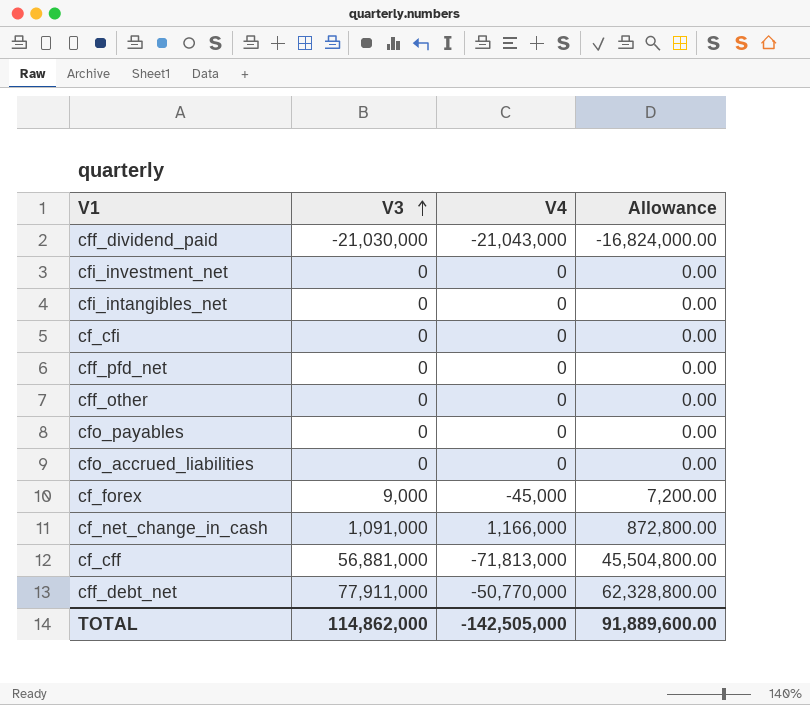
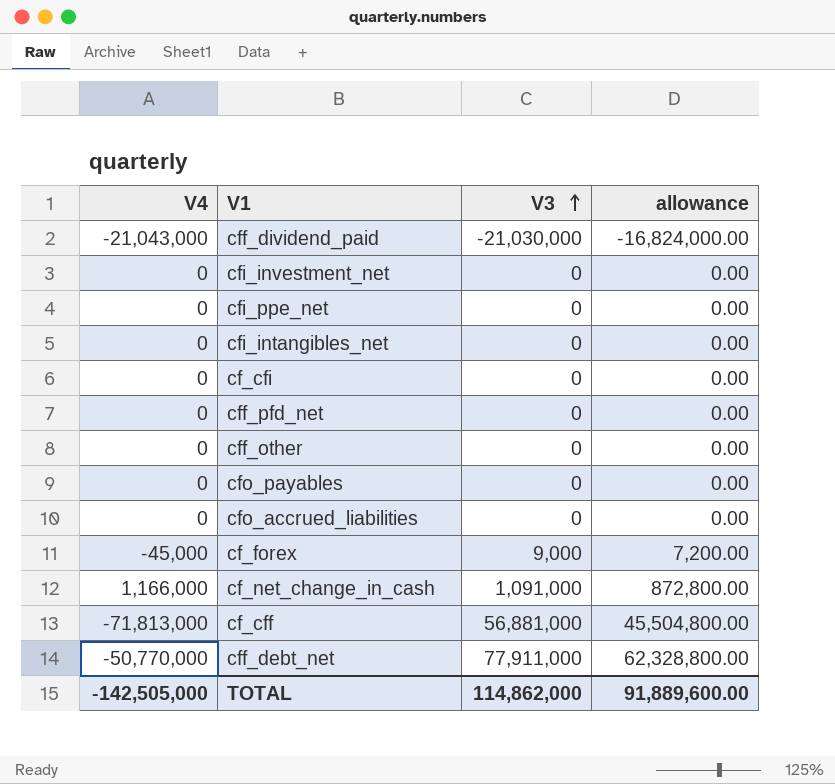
column V4 | position: 3 -> 1
column name: Allowance -> allowance
row cfi_ppe_net: none -> 0 | 0 | 0.00

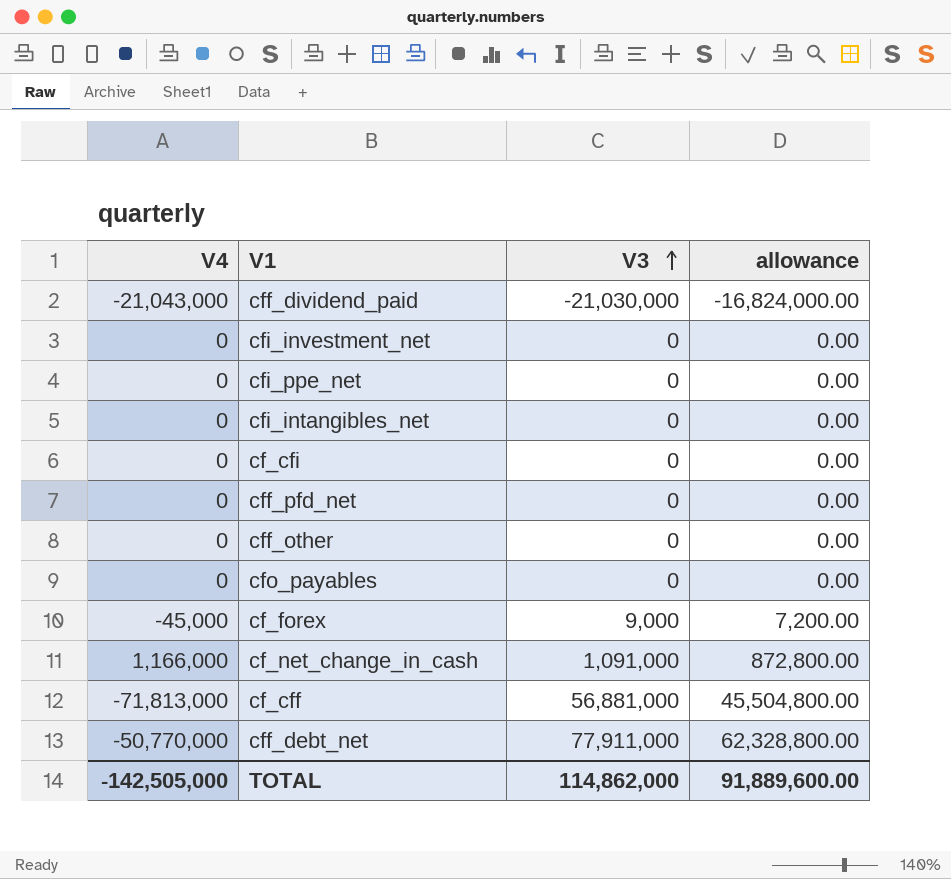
row cfo_accrued_liabilities: 0 | 0 | 0.00 -> none

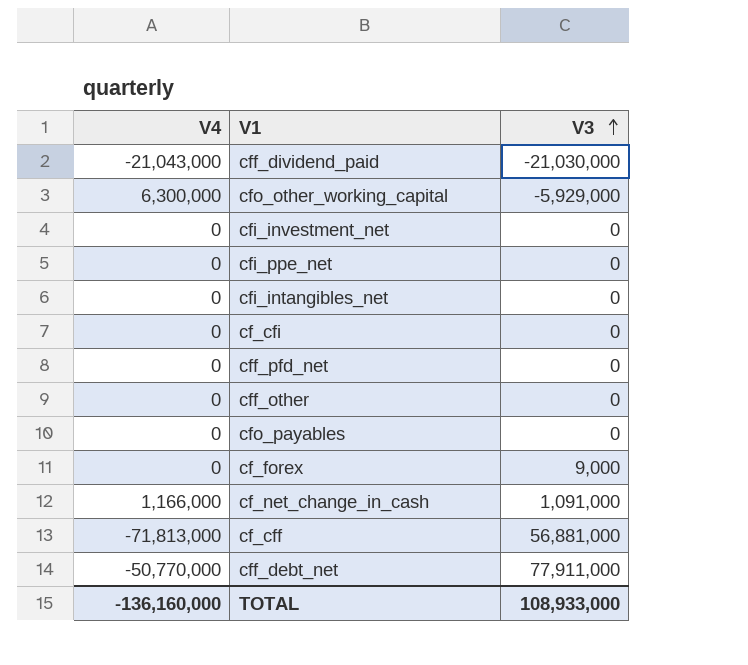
column allowance | formula: [V3] * 0.8 -> none
row cfo_other_working_capital: none -> 6,300,000 | -5,929,000
cf_forex | V4: -45,000 -> 0
TOTAL | V4: -142,505,000 -> -136,160,000
TOTAL | V3: 114,862,000 -> 108,933,000

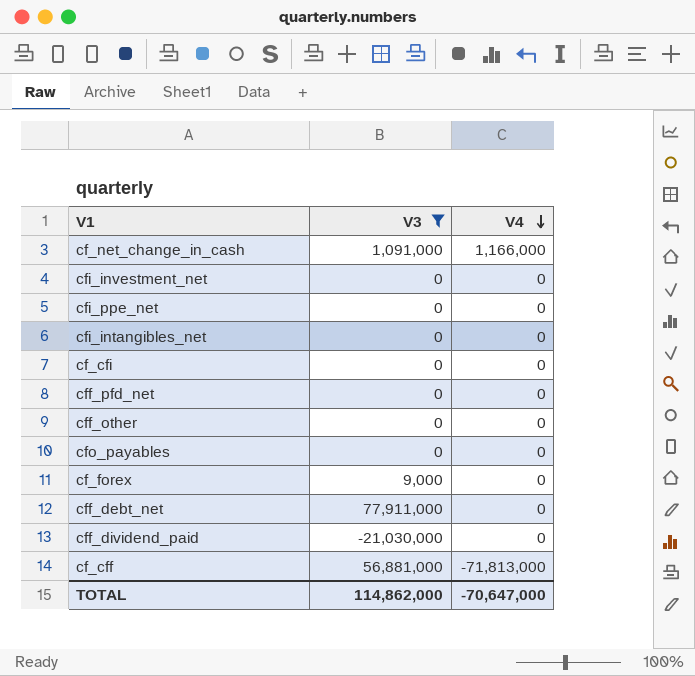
filter: none -> V3 != -5,929,000
row order: V3 ascending -> V4 descending
column V4 | position: 1 -> 3
cff_debt_net | V4: -50,770,000 -> 0
cff_dividend_paid | V4: -21,043,000 -> 0
TOTAL | V3: 108,933,000 -> 114,862,000
TOTAL | V4: -136,160,000 -> -70,647,000

